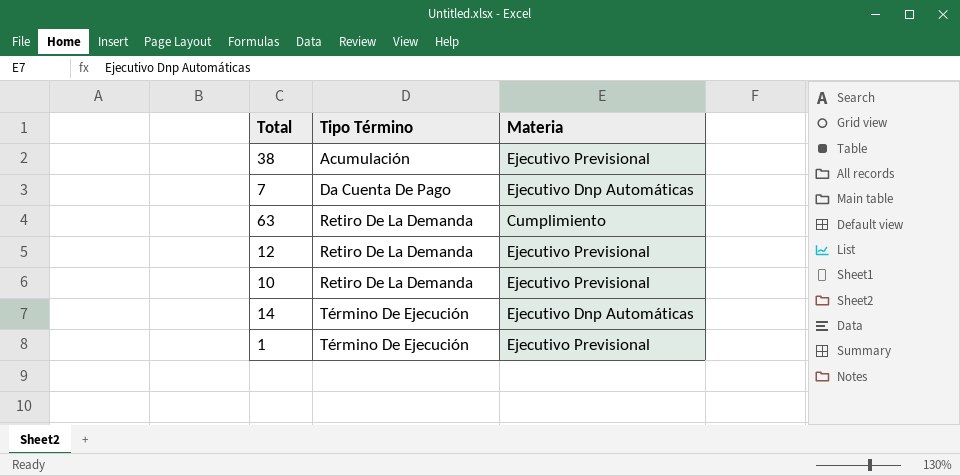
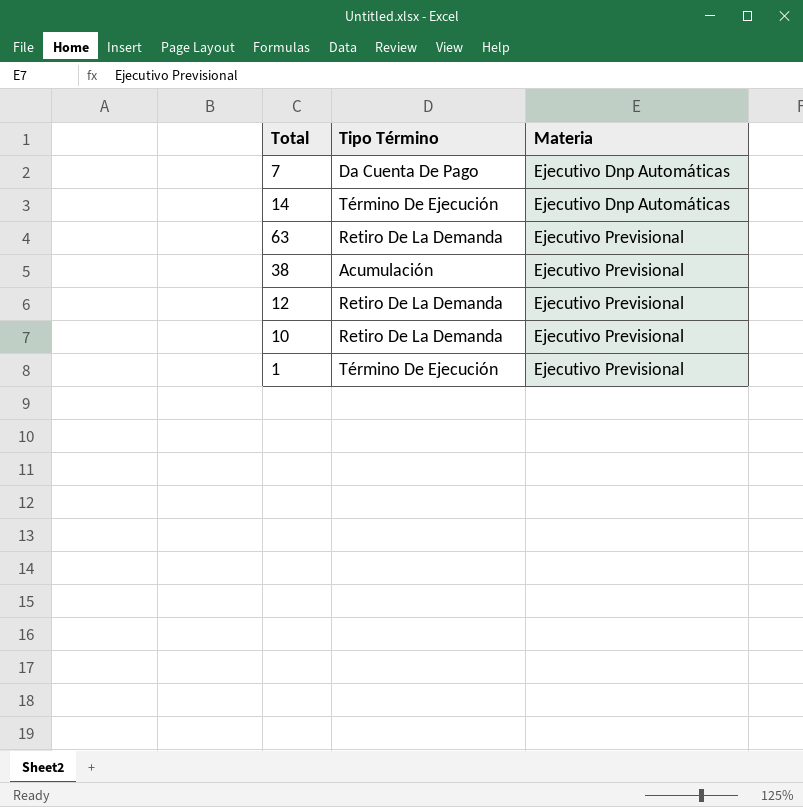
row order: Tipo Término ascending -> Materia ascending
63 | Materia: Cumplimiento -> Ejecutivo Previsional

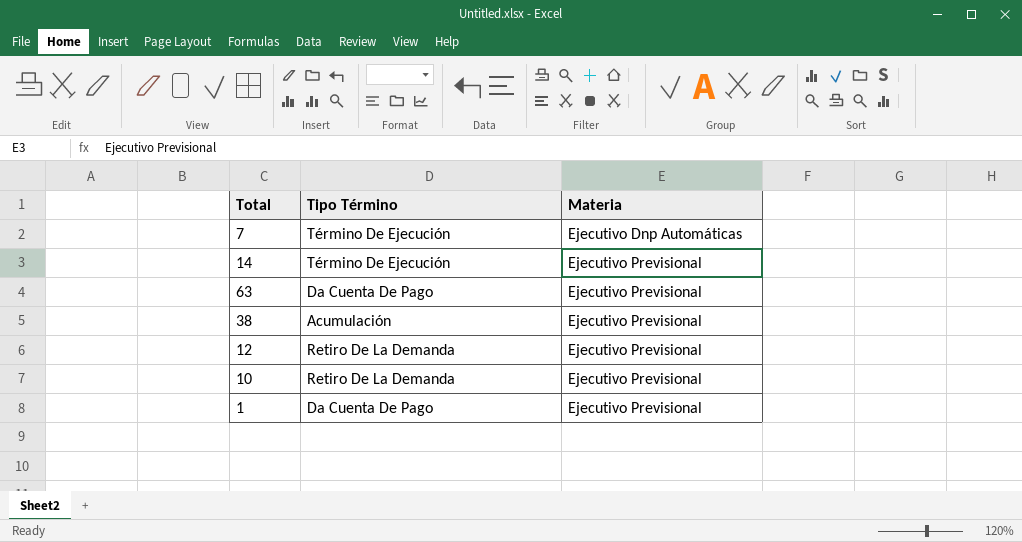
7 | Tipo Término: Da Cuenta De Pago -> Término De Ejecución
14 | Materia: Ejecutivo Dnp Automáticas -> Ejecutivo Previsional
63 | Tipo Término: Retiro De La Demanda -> Da Cuenta De Pago
1 | Tipo Término: Término De Ejecución -> Da Cuenta De Pago

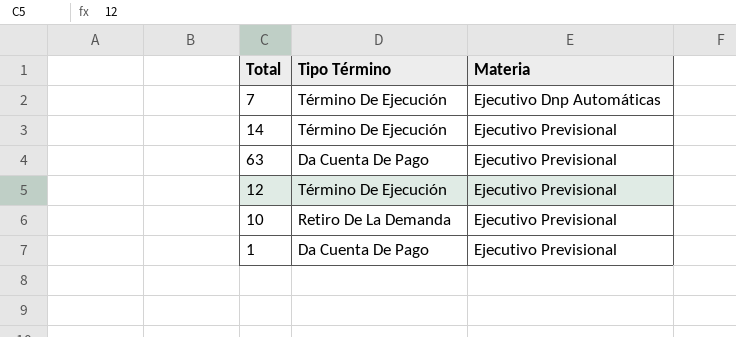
row 38: Acumulación | Ejecutivo Previsional -> none
12 | Tipo Término: Retiro De La Demanda -> Término De Ejecución

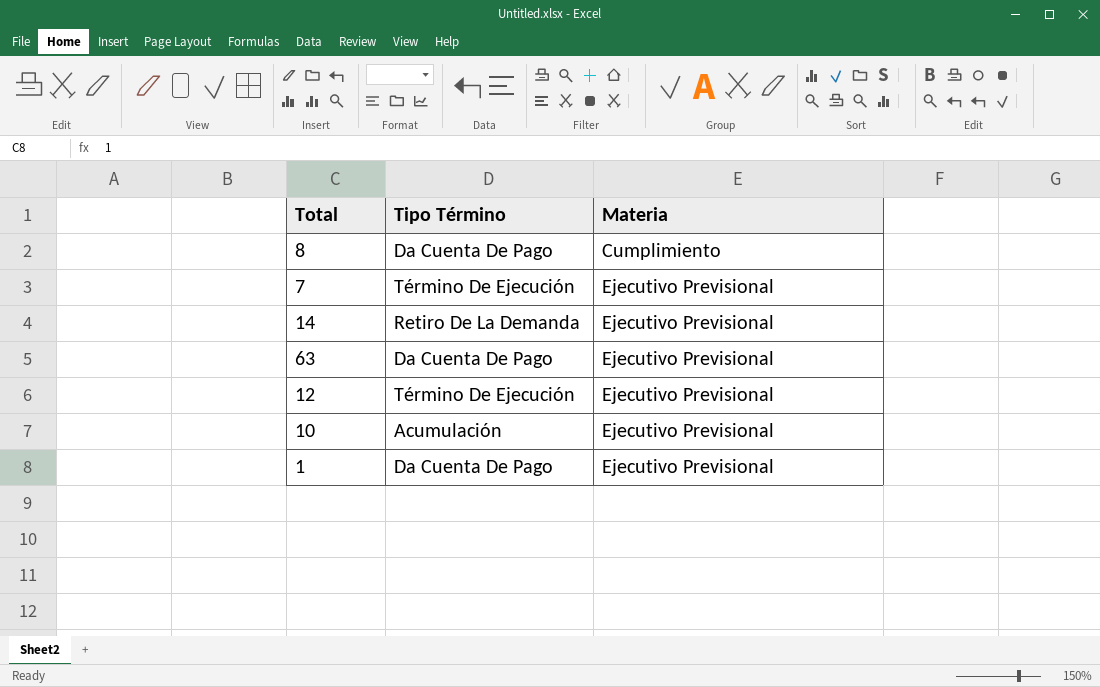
row 8: none -> Da Cuenta De Pago | Cumplimiento
7 | Materia: Ejecutivo Dnp Automáticas -> Ejecutivo Previsional
14 | Tipo Término: Término De Ejecución -> Retiro De La Demanda
10 | Tipo Término: Retiro De La Demanda -> Acumulación

